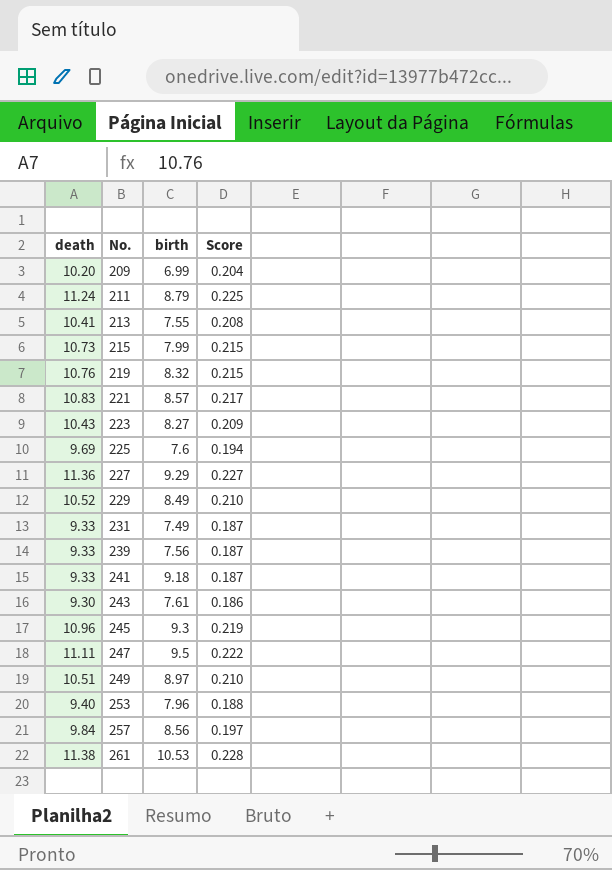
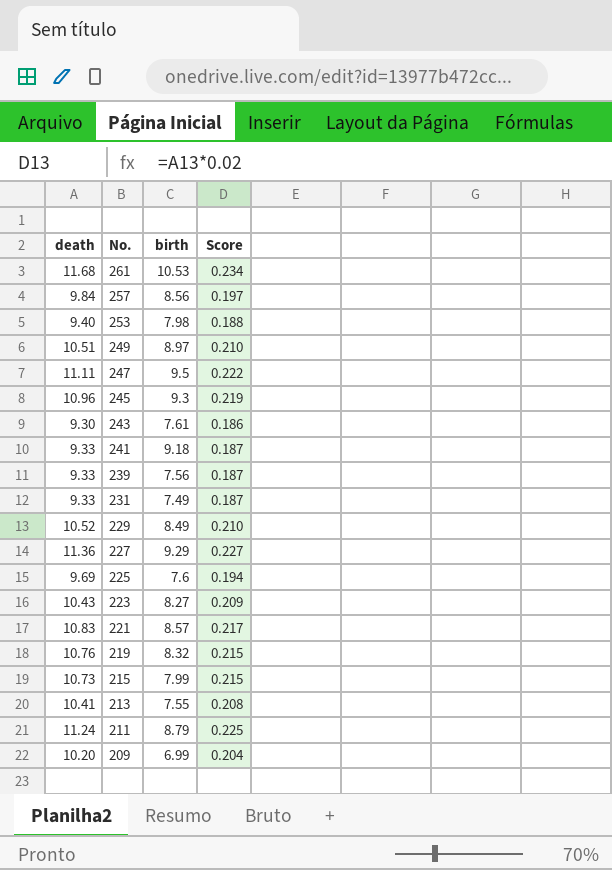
row order: No. ascending -> No. descending
261 | death: 11.38 -> 11.68
261 | Score: 0.228 -> 0.234
253 | birth: 7.96 -> 7.98

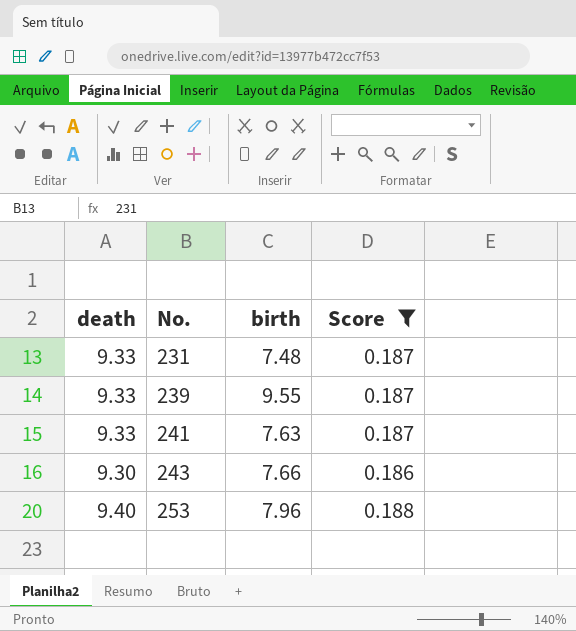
filter: none -> Score <= 0.188
row order: No. descending -> No. ascending
231 | birth: 7.49 -> 7.48
239 | birth: 7.56 -> 9.55
241 | birth: 9.18 -> 7.63
243 | birth: 7.61 -> 7.66
253 | birth: 7.98 -> 7.96

